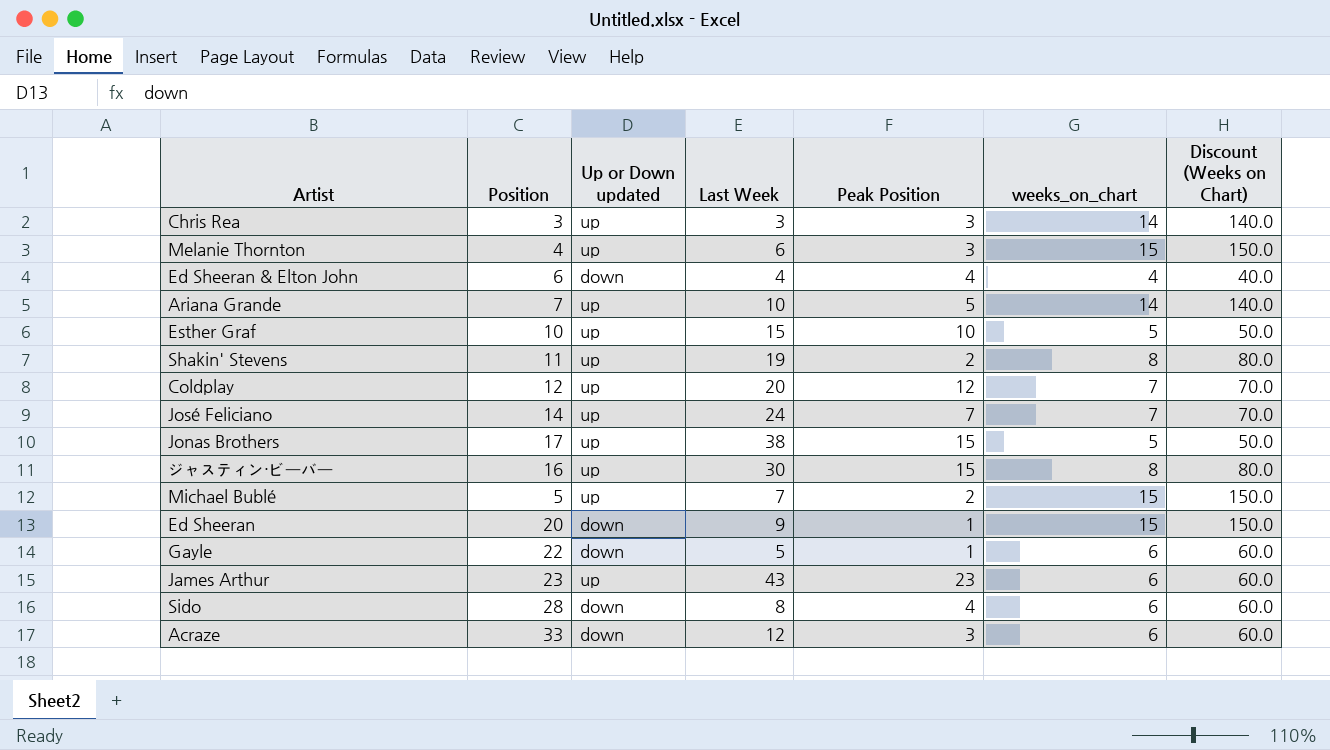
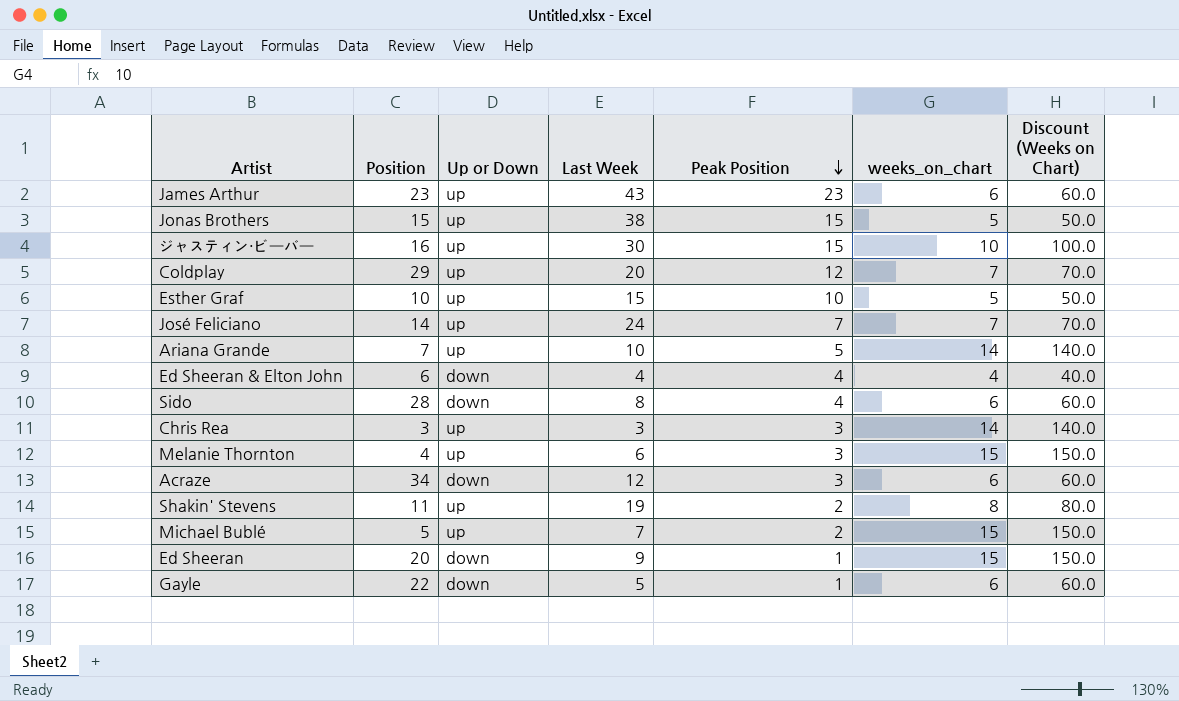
row order: none -> Peak Position descending
column name: Up or Down updated -> Up or Down
Jonas Brothers | Position: 17 -> 15
ジャスティン・ビーバー | weeks_on_chart: 8 -> 10
ジャスティン・ビーバー | Discount (Weeks on Chart): 80.0 -> 100.0
Coldplay | Position: 12 -> 29
Acraze | Position: 33 -> 34

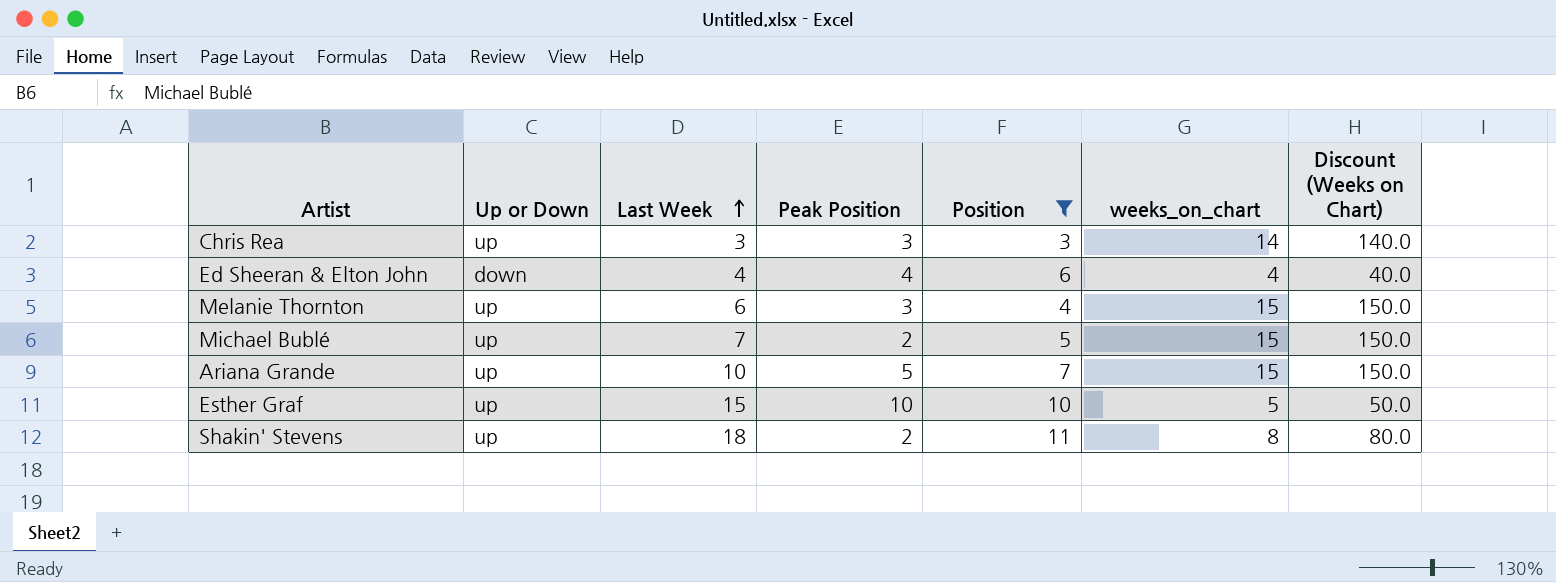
filter: none -> Position <= 11
row order: Peak Position descending -> Last Week ascending
column Position | position: 2 -> 5
Ariana Grande | weeks_on_chart: 14 -> 15
Ariana Grande | Discount (Weeks on Chart): 140.0 -> 150.0
Shakin' Stevens | Last Week: 19 -> 18

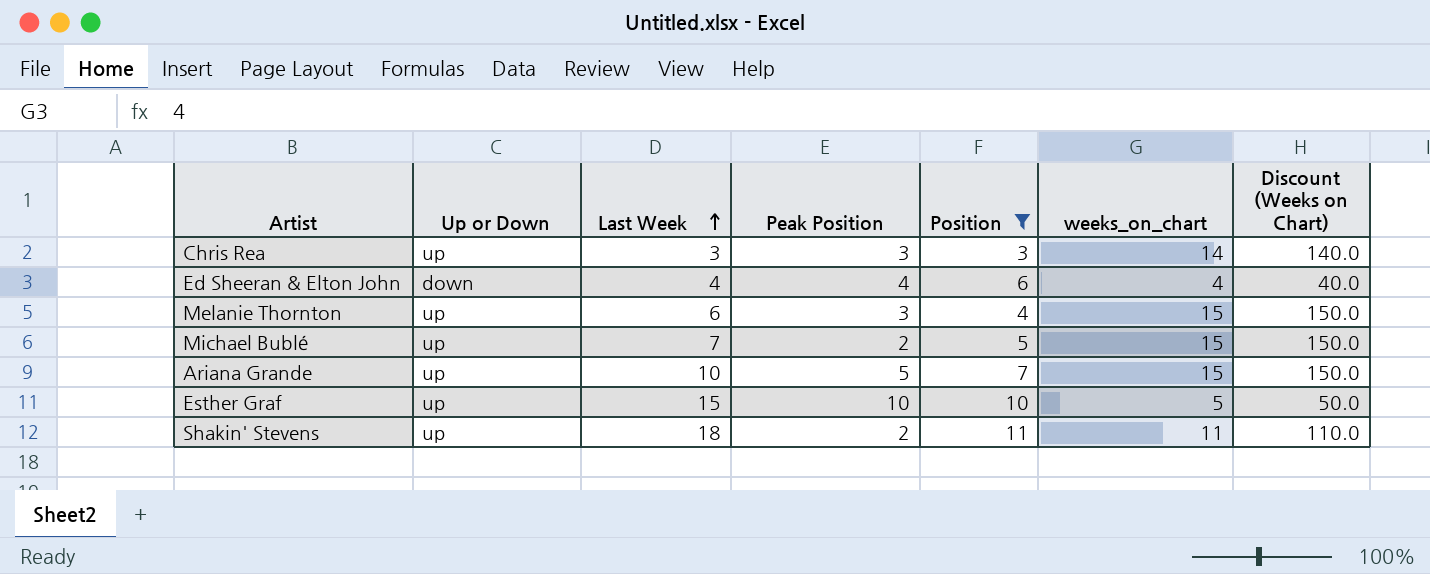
Shakin' Stevens | weeks_on_chart: 8 -> 11
Shakin' Stevens | Discount (Weeks on Chart): 80.0 -> 110.0

